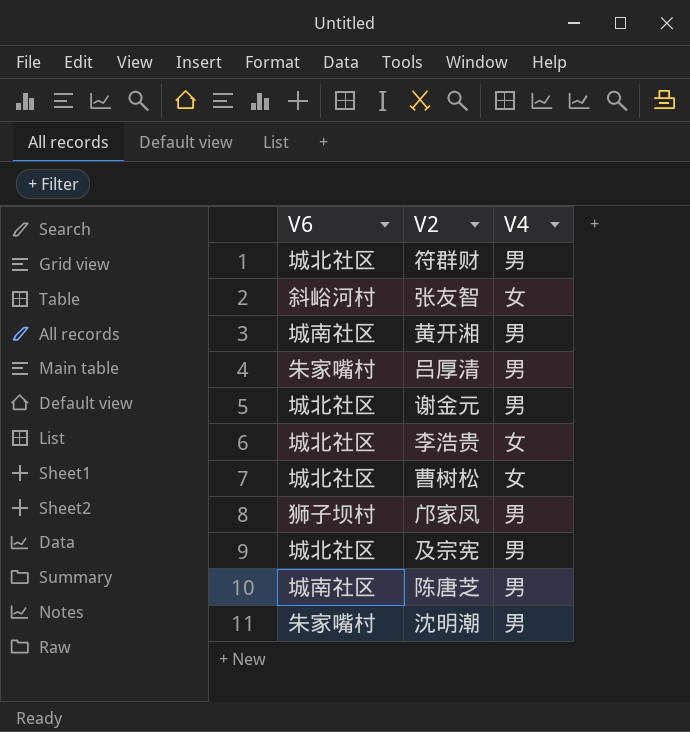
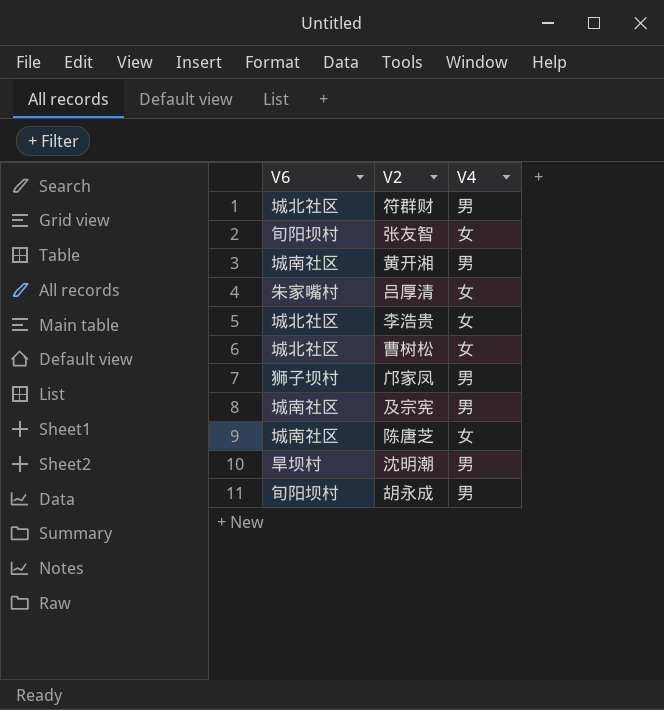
row 谢金元: 城北社区 | 男 -> none
张友智 | V6: 斜峪河村 -> 旬阳坝村
吕厚清 | V4: 男 -> 女
及宗宪 | V6: 城北社区 -> 城南社区
陈唐芝 | V4: 男 -> 女
沈明潮 | V6: 朱家嘴村 -> 旱坝村
row 胡永成: none -> 旬阳坝村 | 男

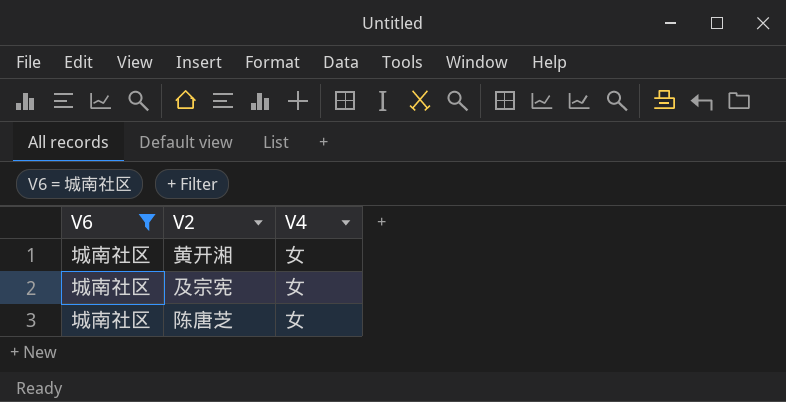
filter: none -> V6 = 城南社区
黄开湘 | V4: 男 -> 女
及宗宪 | V4: 男 -> 女

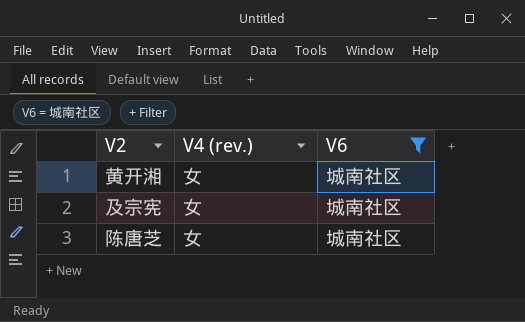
column name: V4 -> V4 (rev.)
column V6 | position: 1 -> 3

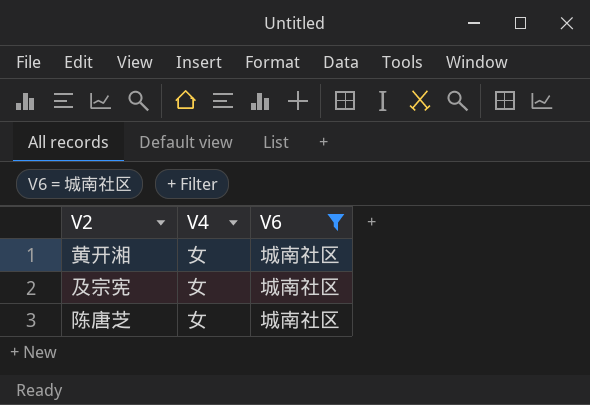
column name: V4 (rev.) -> V4

